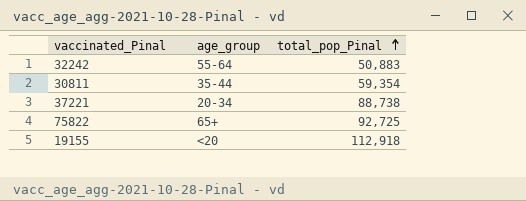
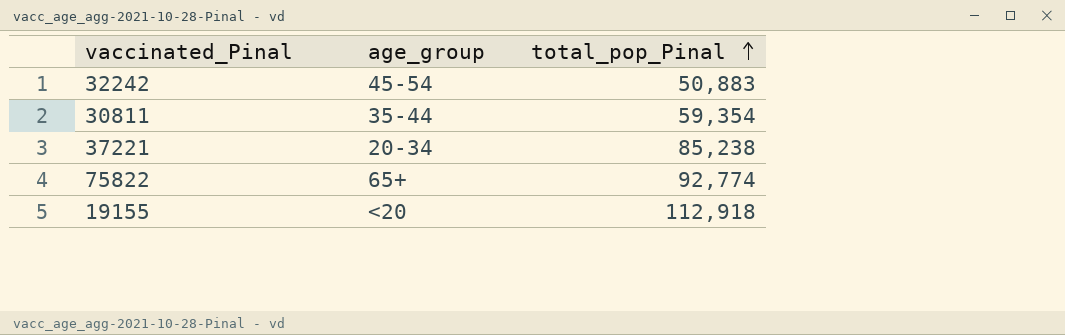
32242 | age_group: 55-64 -> 45-54
37221 | total_pop_Pinal: 88,738 -> 85,238
75822 | total_pop_Pinal: 92,725 -> 92,774

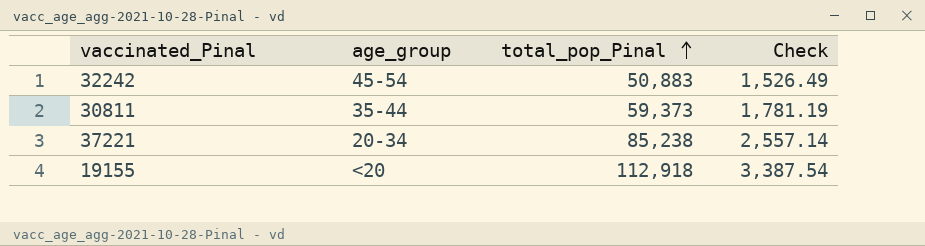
column Check | formula: none -> [total_pop_Pinal] * 0.03
row 75822: 65+ | 92,774 -> none
30811 | total_pop_Pinal: 59,354 -> 59,373

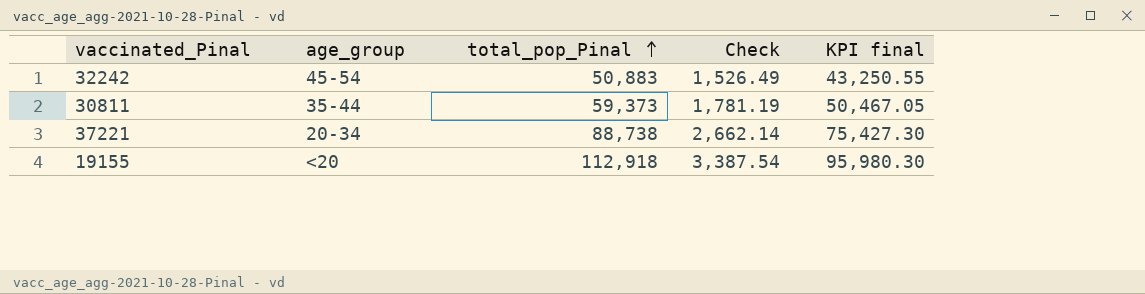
column KPI final | formula: none -> [total_pop_Pinal] * 0.85
37221 | total_pop_Pinal: 85,238 -> 88,738
37221 | Check: 2,557.14 -> 2,662.14

